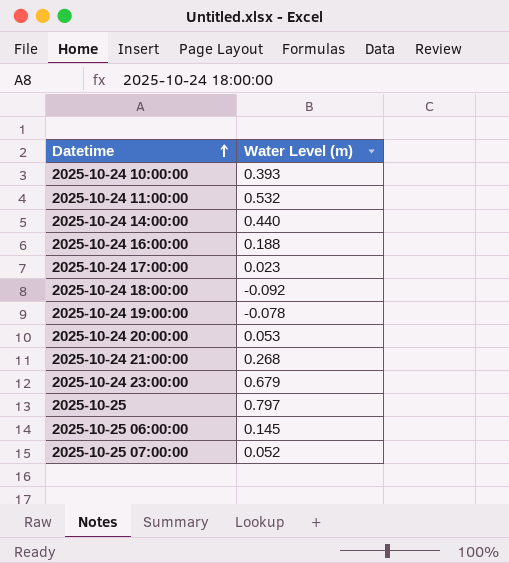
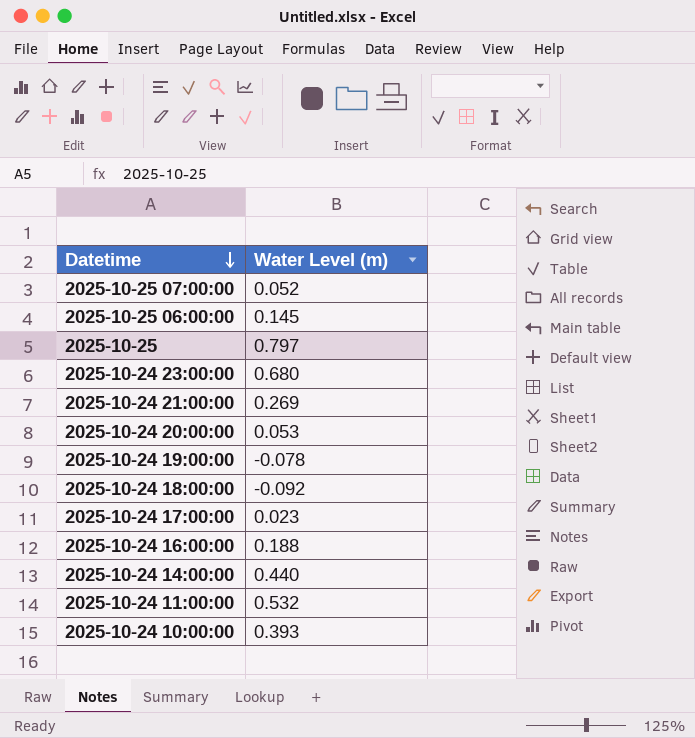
row order: Datetime ascending -> Datetime descending
2025-10-24 23:00:00 | Water Level (m): 0.679 -> 0.680
2025-10-24 21:00:00 | Water Level (m): 0.268 -> 0.269

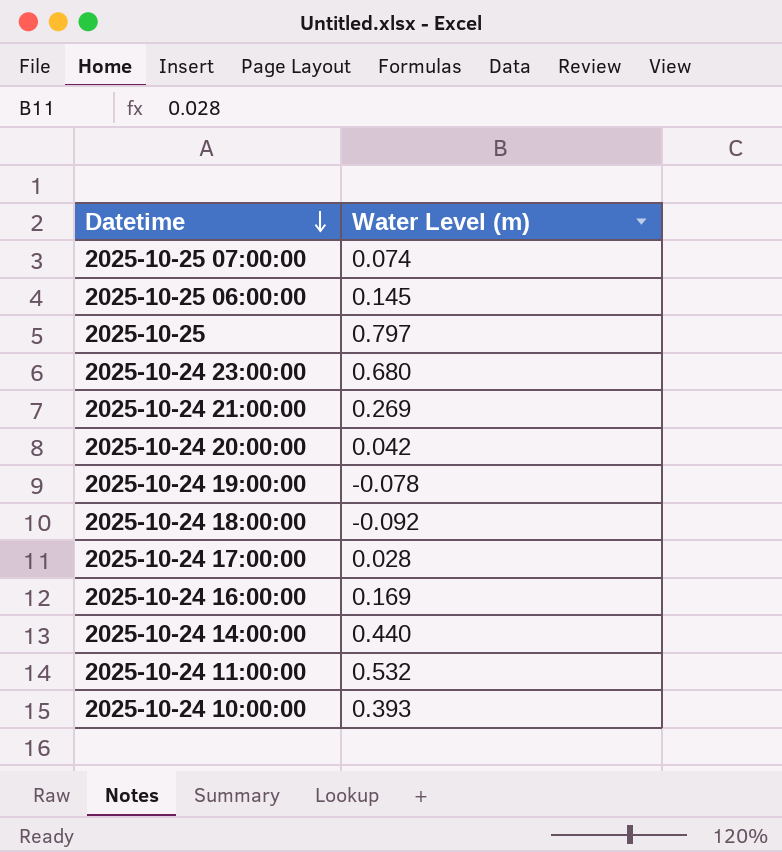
2025-10-25 07:00:00 | Water Level (m): 0.052 -> 0.074
2025-10-24 20:00:00 | Water Level (m): 0.053 -> 0.042
2025-10-24 17:00:00 | Water Level (m): 0.023 -> 0.028
2025-10-24 16:00:00 | Water Level (m): 0.188 -> 0.169

